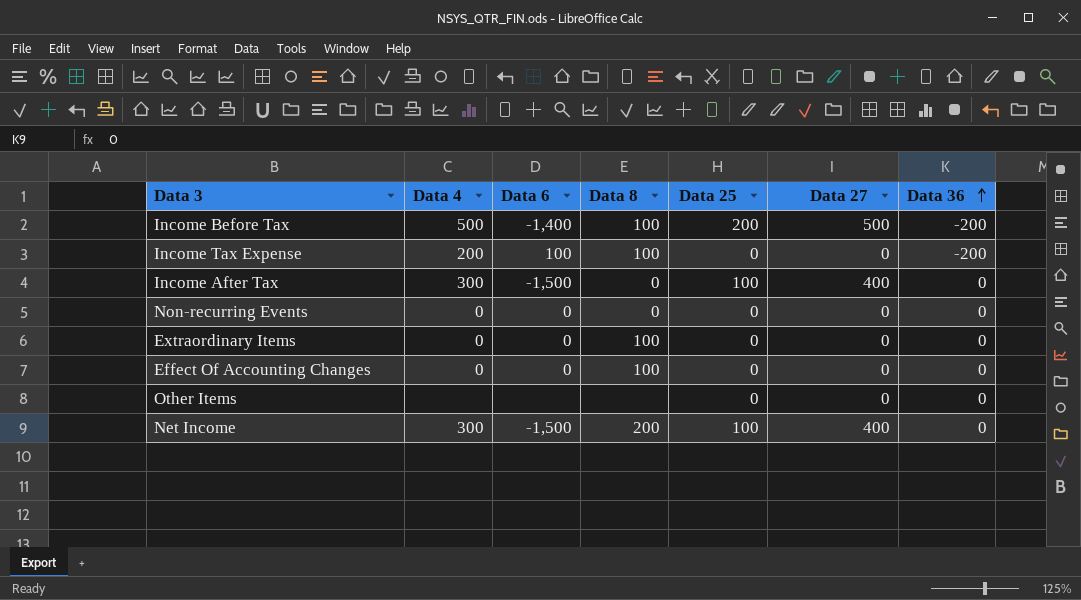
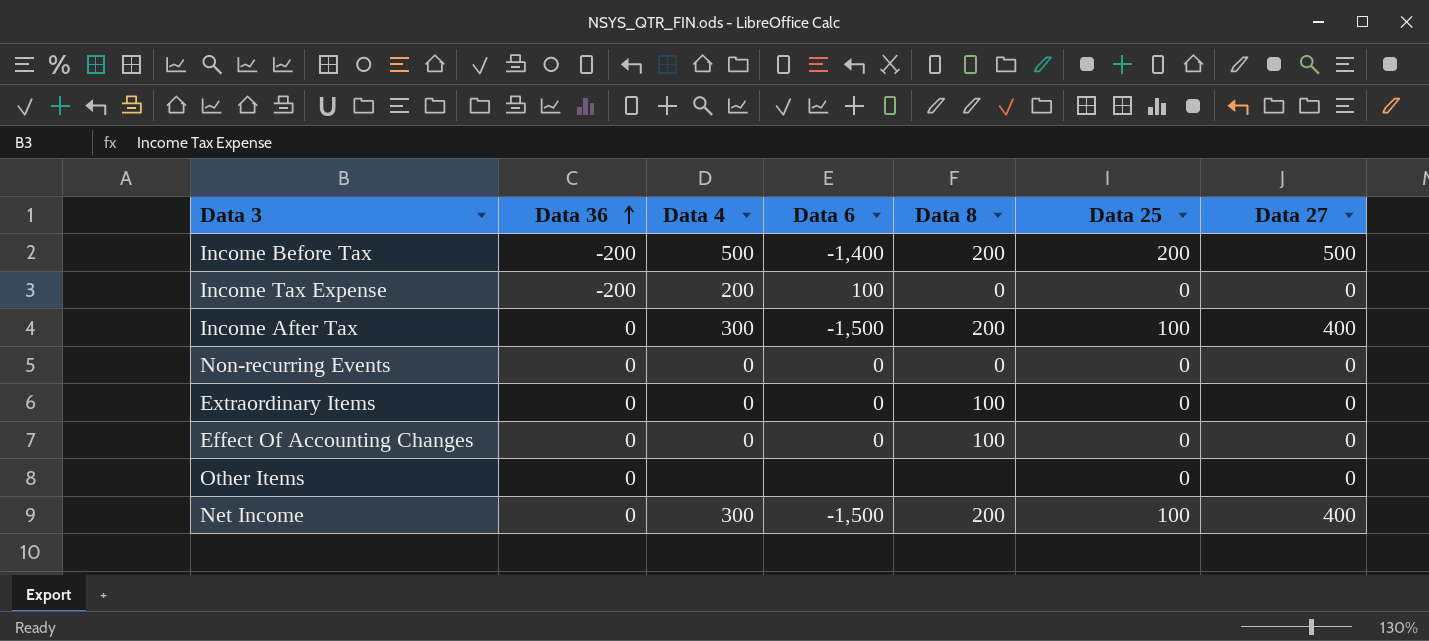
column Data 36 | position: 7 -> 2
Income Before Tax | Data 8: 100 -> 200
Income Tax Expense | Data 8: 100 -> 0
Income After Tax | Data 8: 0 -> 200

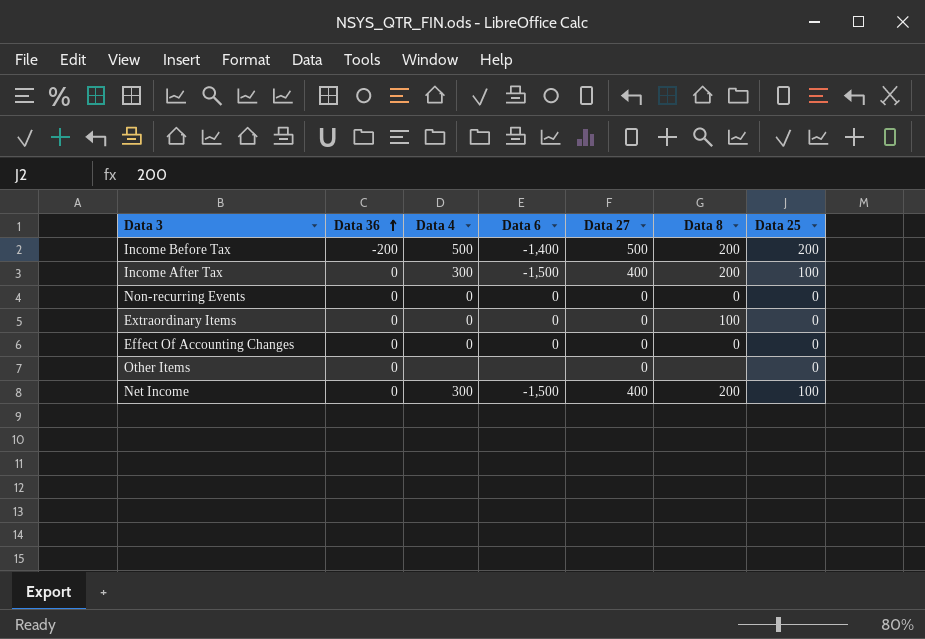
column Data 27 | position: 7 -> 5
row Income Tax Expense: -200 | 200 | 100 | 0 | 0 | 0 -> none
Effect Of Accounting Changes | Data 8: 100 -> 0

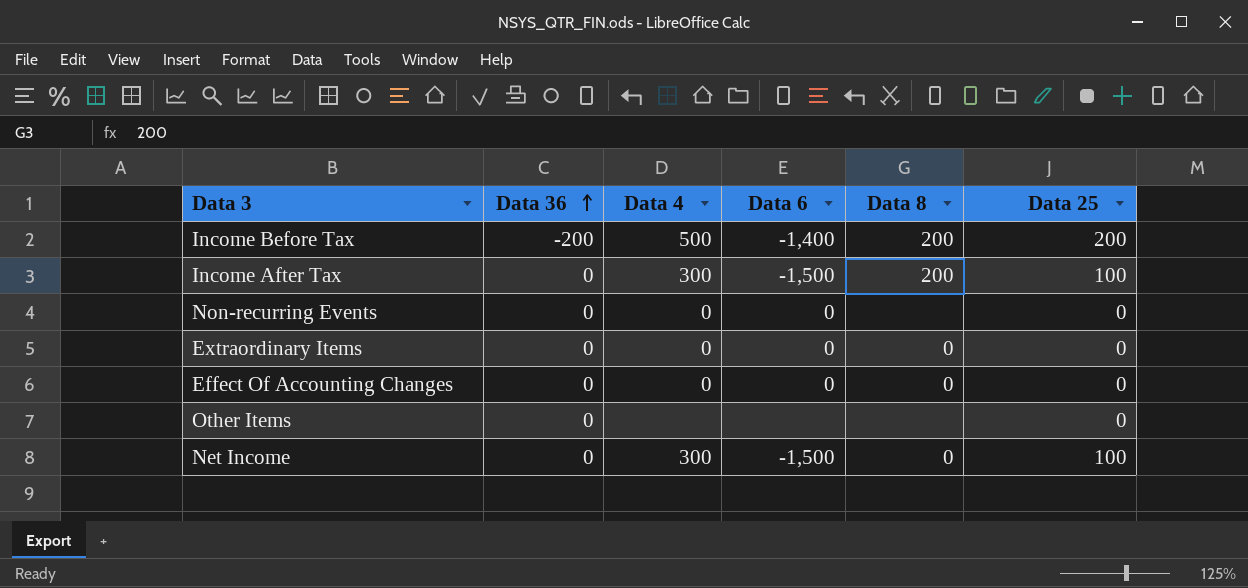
column Data 27 | position: 5 -> none
Non-recurring Events | Data 8: 0 -> none
Extraordinary Items | Data 8: 100 -> 0
Net Income | Data 8: 200 -> 0

